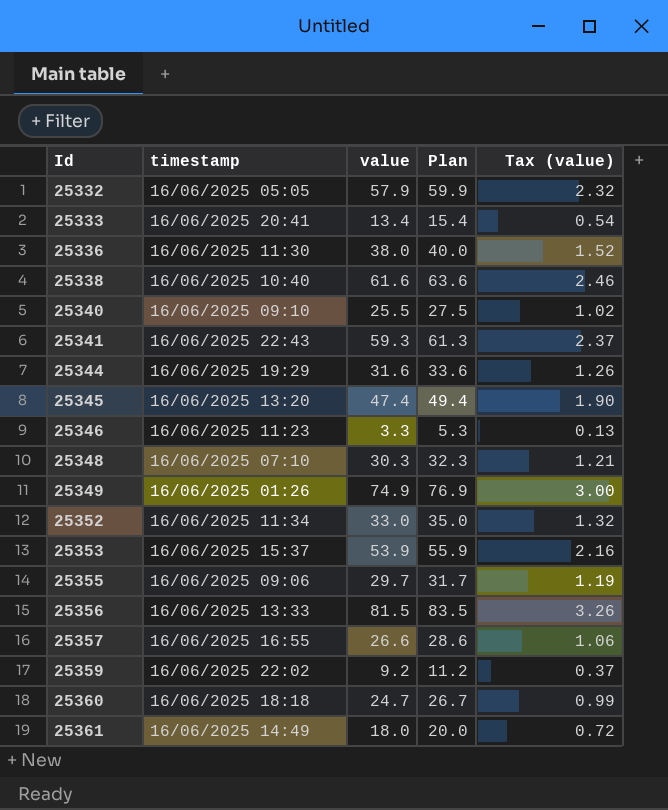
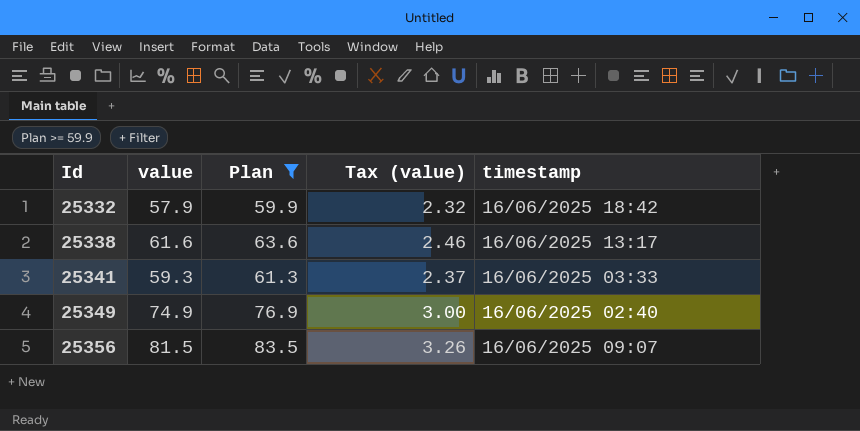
filter: none -> Plan >= 59.9
column timestamp | position: 2 -> 5
25332 | timestamp: 16/06/2025 05:05 -> 16/06/2025 18:42
25338 | timestamp: 16/06/2025 10:40 -> 16/06/2025 13:17
25341 | timestamp: 16/06/2025 22:43 -> 16/06/2025 03:33
25349 | timestamp: 16/06/2025 01:26 -> 16/06/2025 02:40
25356 | timestamp: 16/06/2025 13:33 -> 16/06/2025 09:07

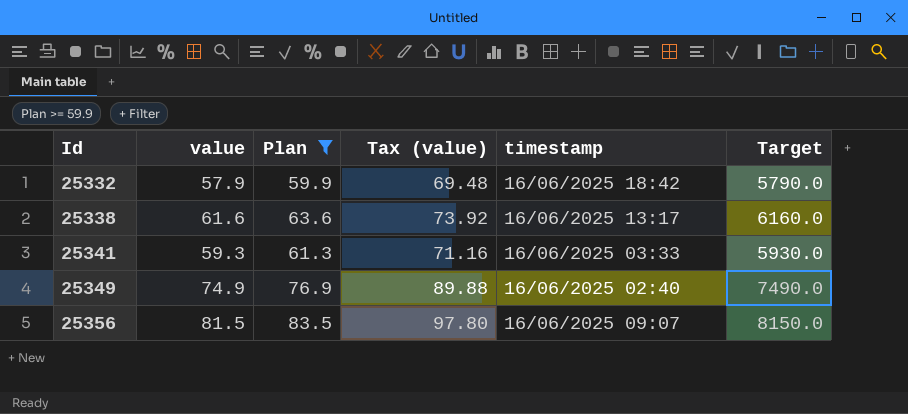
column Tax (value) | formula: [value] * 0.04 -> [value] * 1.2
column Target | formula: none -> [value] * 100

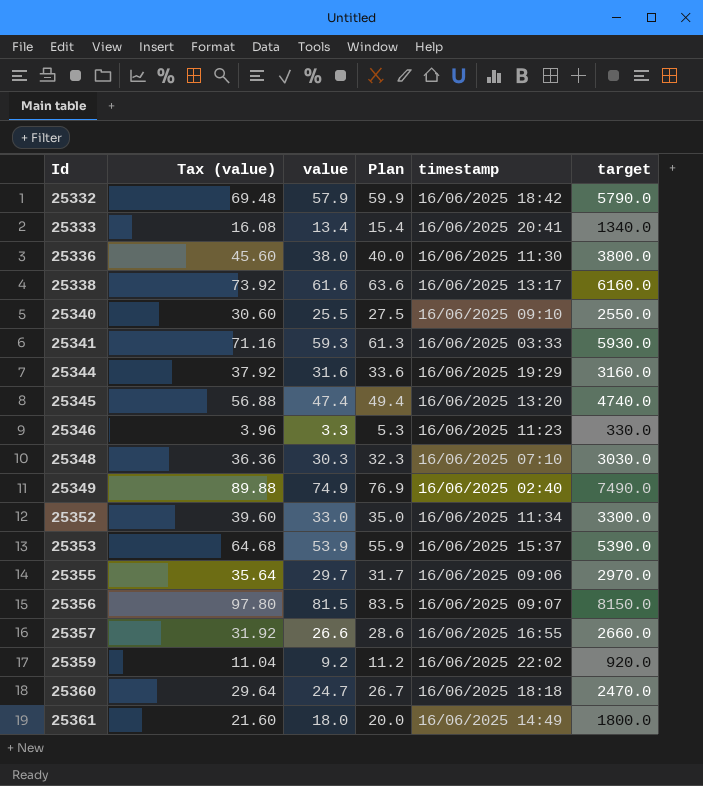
filter: Plan >= 59.9 -> none
column Tax (value) | position: 4 -> 2
column name: Target -> target

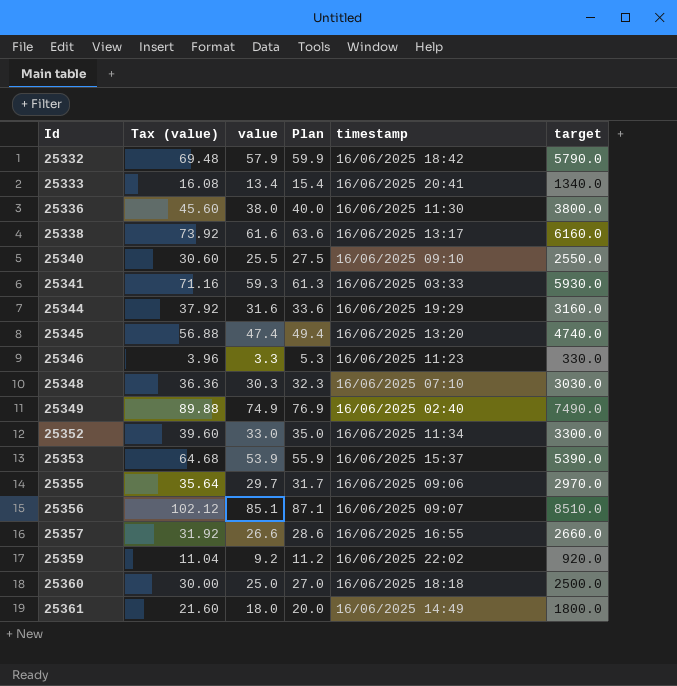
25356 | Tax (value): 97.80 -> 102.12
25356 | value: 81.5 -> 85.1
25356 | Plan: 83.5 -> 87.1
25356 | target: 8150.0 -> 8510.0
25360 | Tax (value): 29.64 -> 30.00
25360 | value: 24.7 -> 25.0
25360 | Plan: 26.7 -> 27.0
25360 | target: 2470.0 -> 2500.0

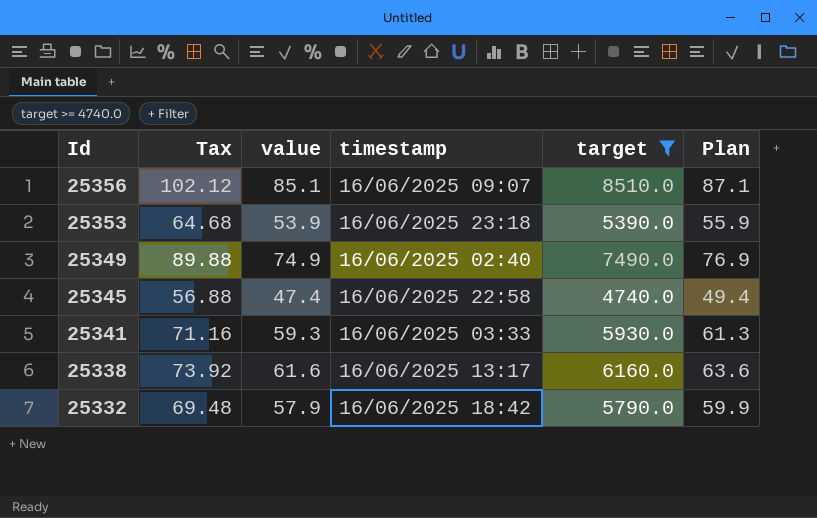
filter: none -> target >= 4740.0
row order: Id ascending -> Id descending
column name: Tax (value) -> Tax
column Plan | position: 4 -> 6
25353 | timestamp: 16/06/2025 15:37 -> 16/06/2025 23:18
25345 | timestamp: 16/06/2025 13:20 -> 16/06/2025 22:58

